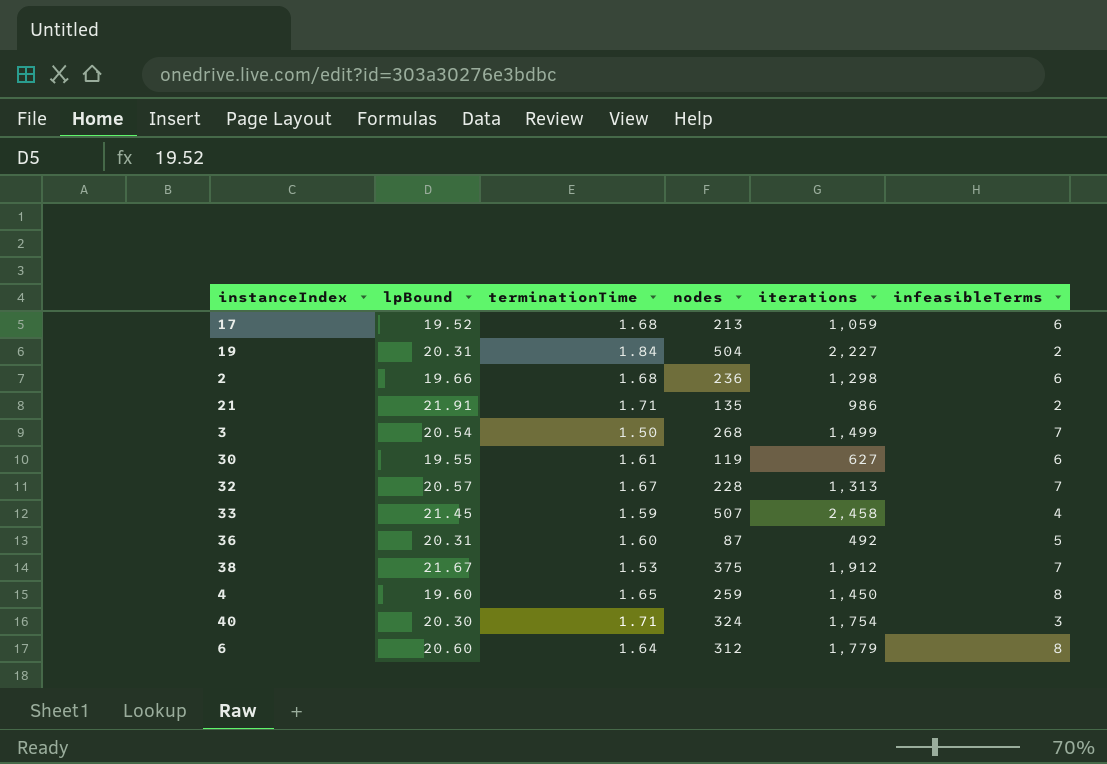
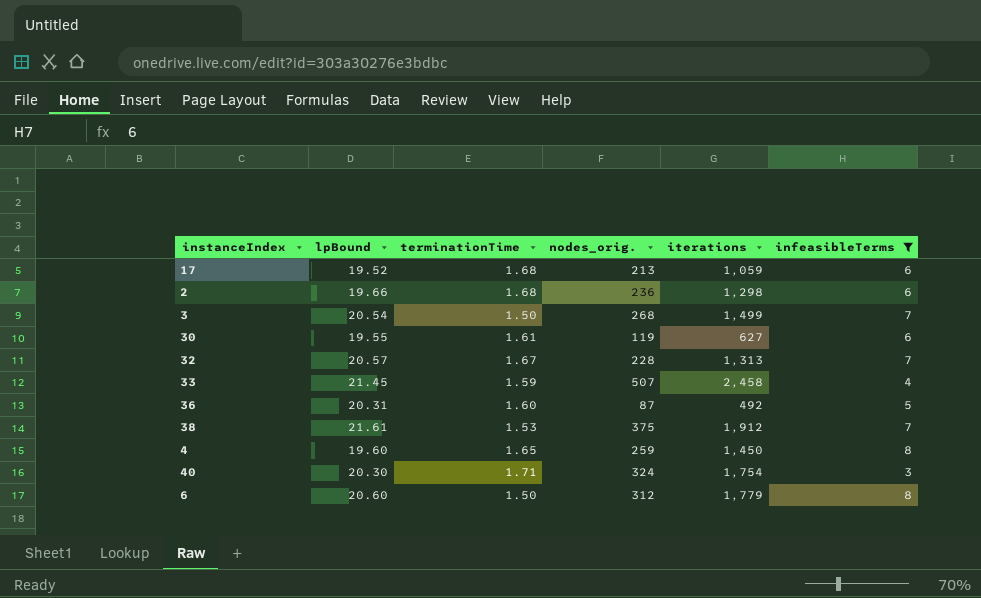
filter: none -> infeasibleTerms != 2
column name: nodes -> nodes_orig.
38 | lpBound: 21.67 -> 21.61
6 | terminationTime: 1.64 -> 1.50

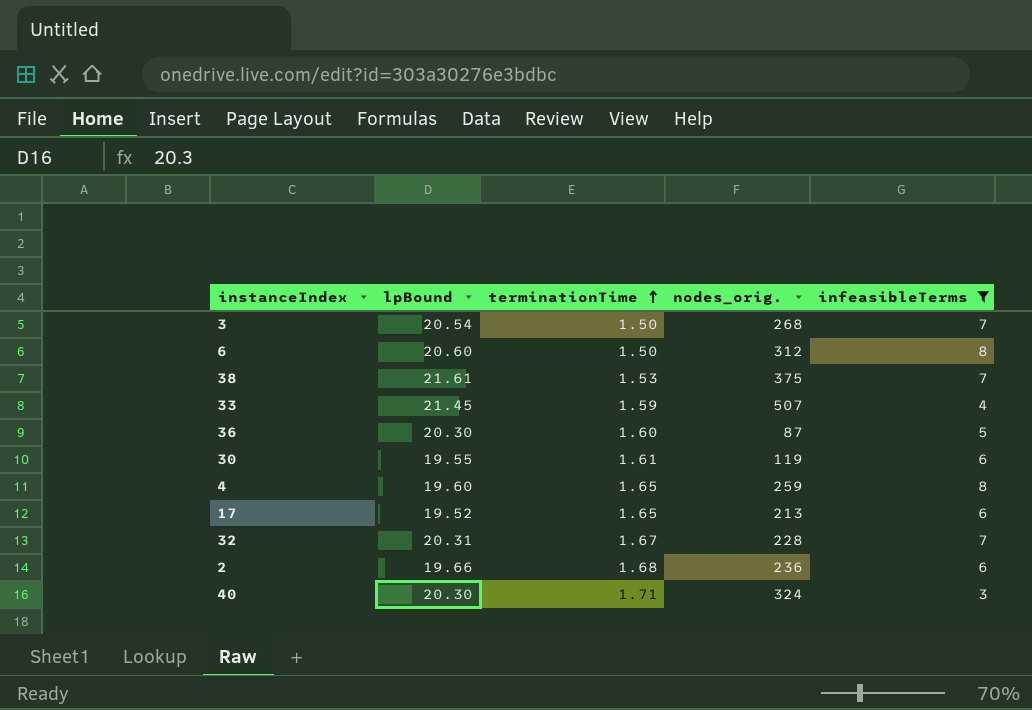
row order: none -> terminationTime ascending
column iterations | position: 5 -> none
36 | lpBound: 20.31 -> 20.30
17 | terminationTime: 1.68 -> 1.65
32 | lpBound: 20.57 -> 20.31

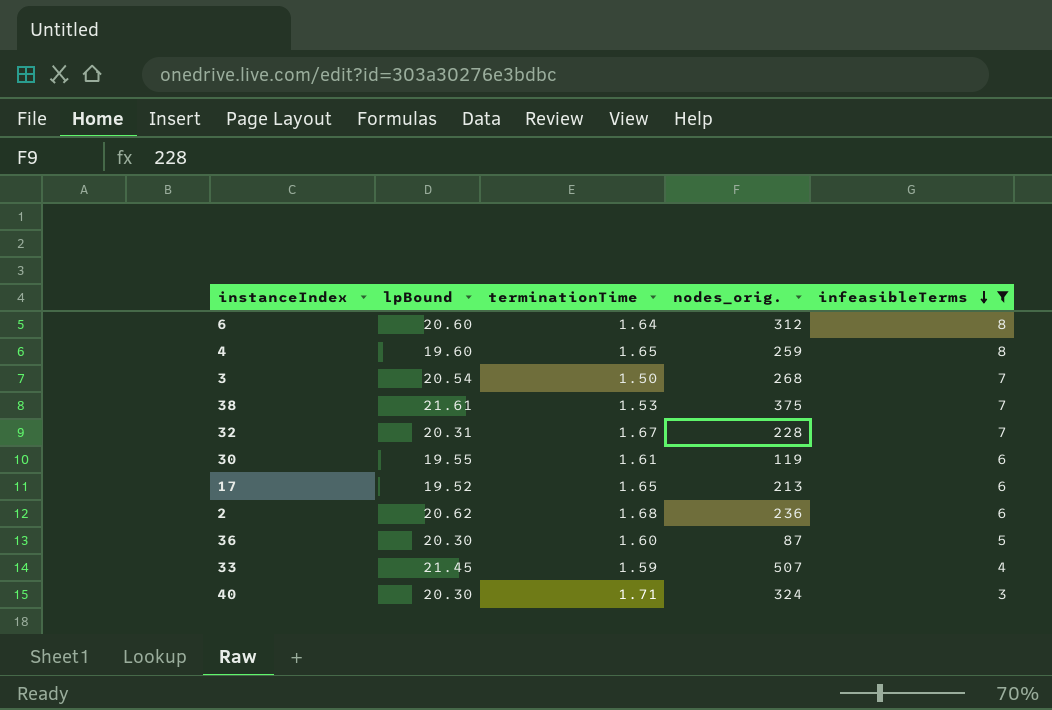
row order: terminationTime ascending -> infeasibleTerms descending
6 | terminationTime: 1.50 -> 1.64
2 | lpBound: 19.66 -> 20.62

